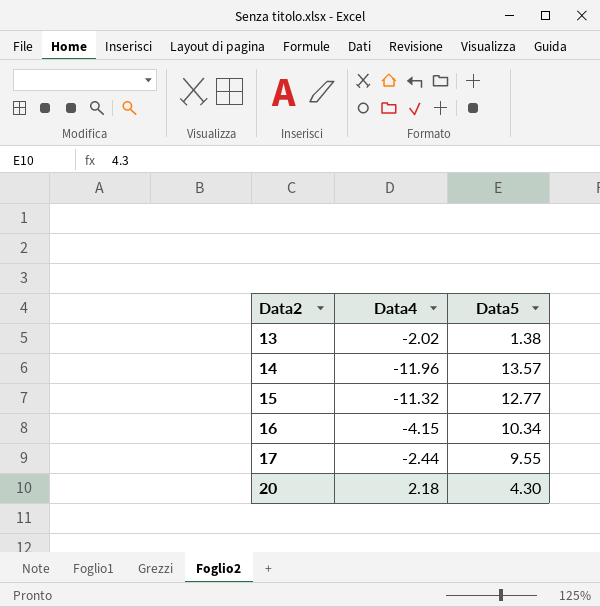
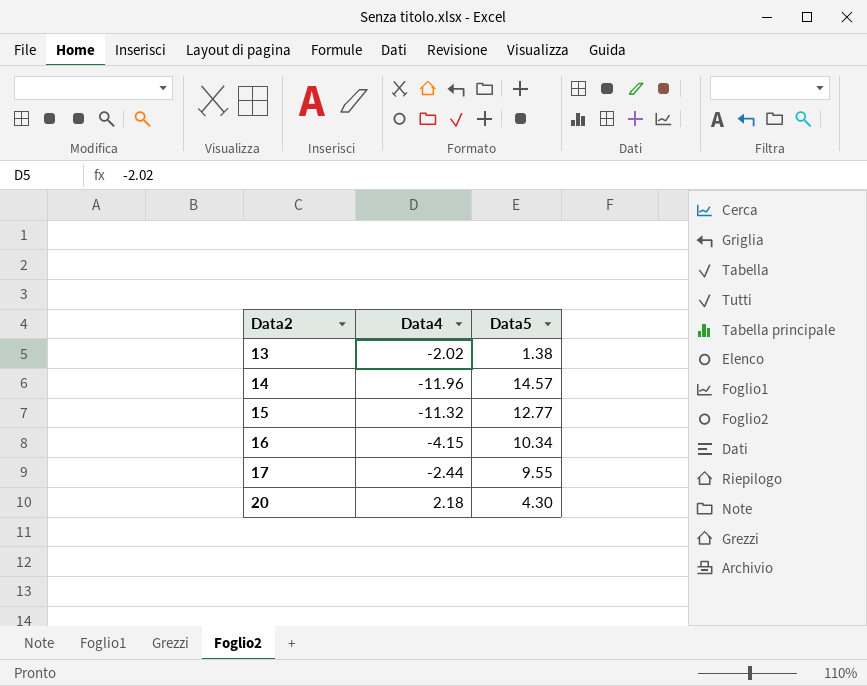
14 | Data5: 13.57 -> 14.57

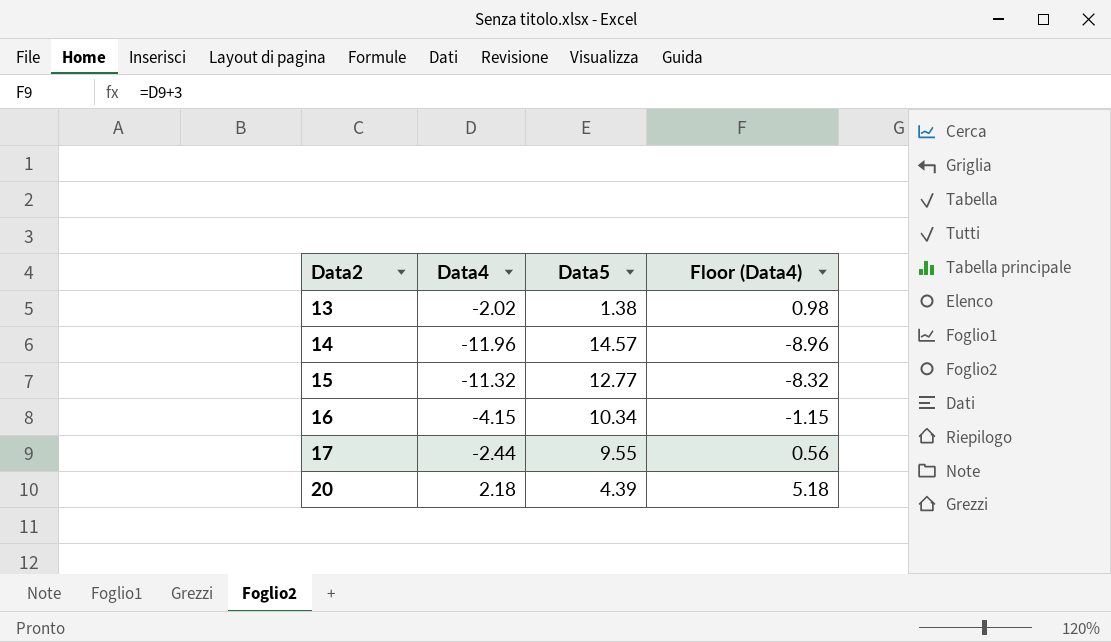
column Floor (Data4) | formula: none -> [Data4] + 3
20 | Data5: 4.30 -> 4.39

